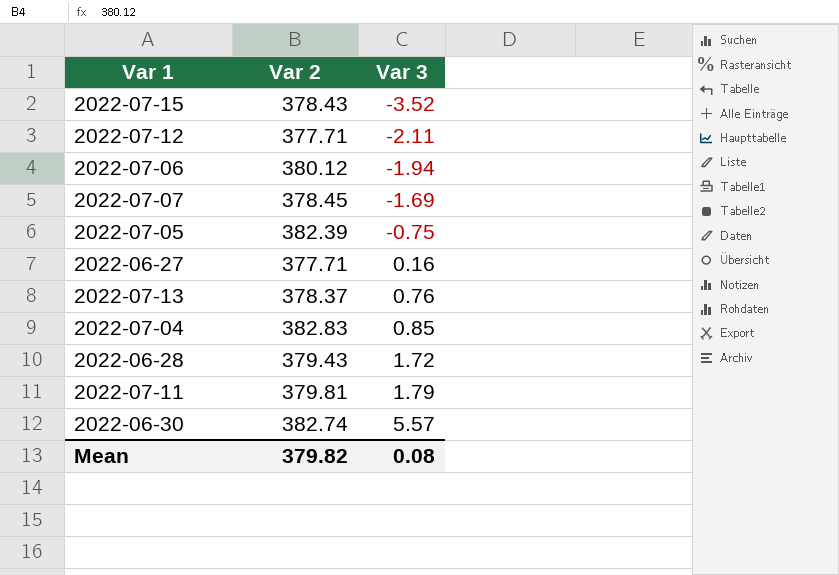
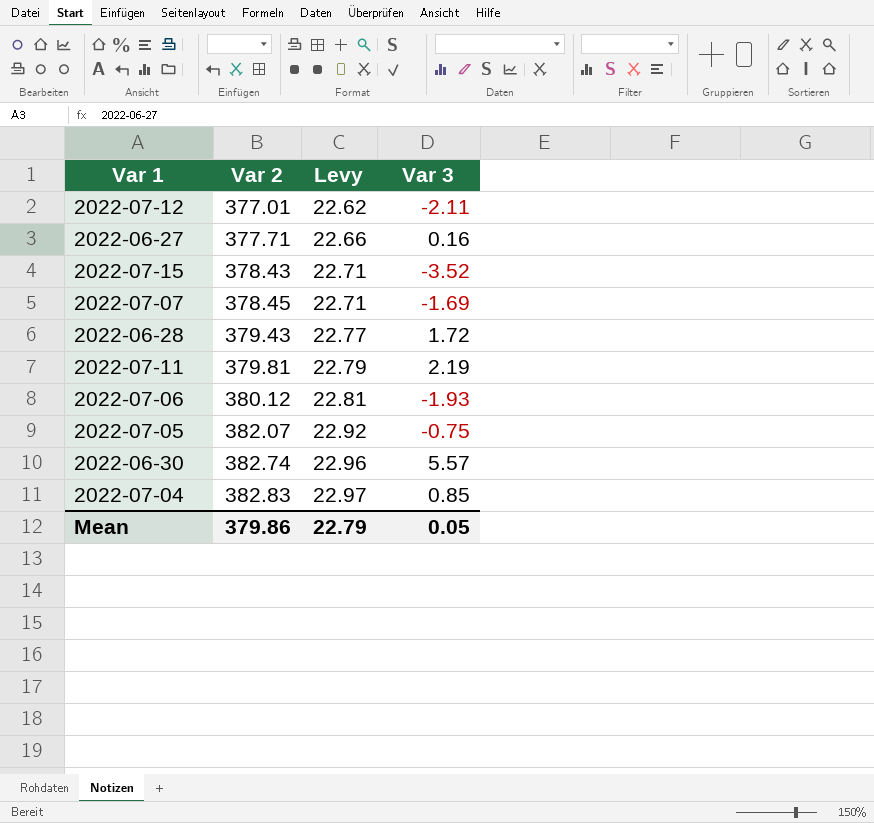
row order: Var 3 ascending -> Var 2 ascending
column Levy | formula: none -> [Var 2] * 0.06
row 2022-07-13: 378.37 | 0.76 -> none
2022-07-12 | Var 2: 377.71 -> 377.01
2022-07-11 | Var 3: 1.79 -> 2.19
2022-07-06 | Var 3: -1.94 -> -1.93
2022-07-05 | Var 2: 382.39 -> 382.07
Mean | Var 2: 379.82 -> 379.86
Mean | Var 3: 0.08 -> 0.05

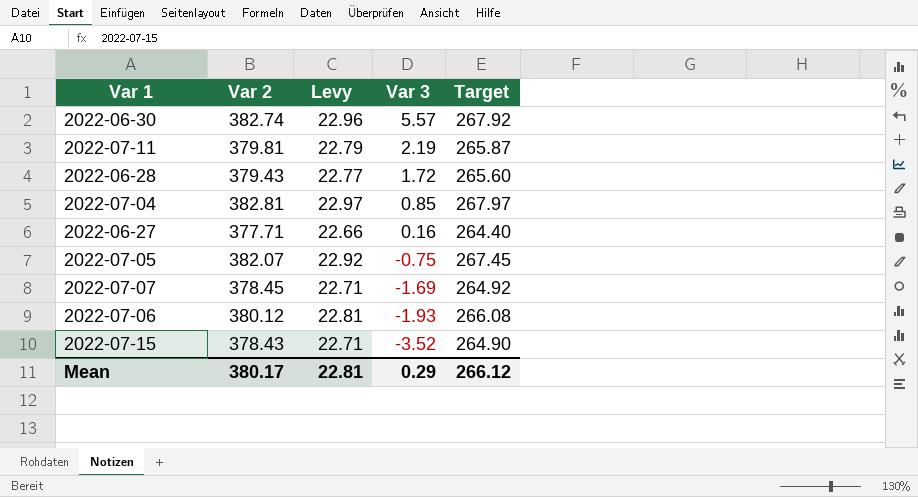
row order: Var 2 ascending -> Var 3 descending
column Target | formula: none -> [Var 2] * 0.7
row 2022-07-12: 377.01 | 22.62 | -2.11 -> none
2022-07-04 | Var 2: 382.83 -> 382.81
Mean | Var 2: 379.86 -> 380.17
Mean | Levy: 22.79 -> 22.81
Mean | Var 3: 0.05 -> 0.29

